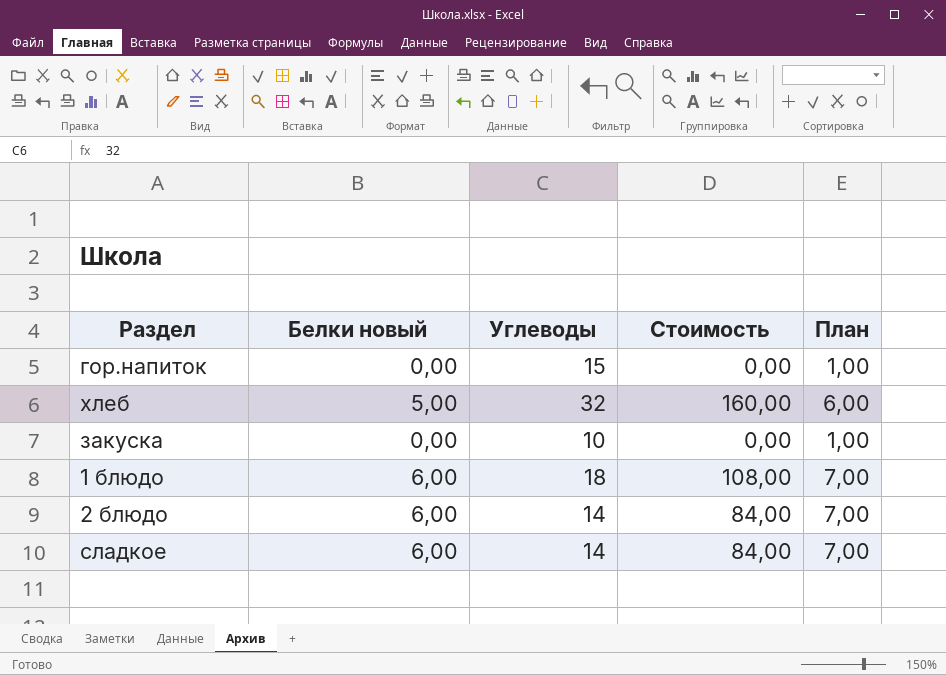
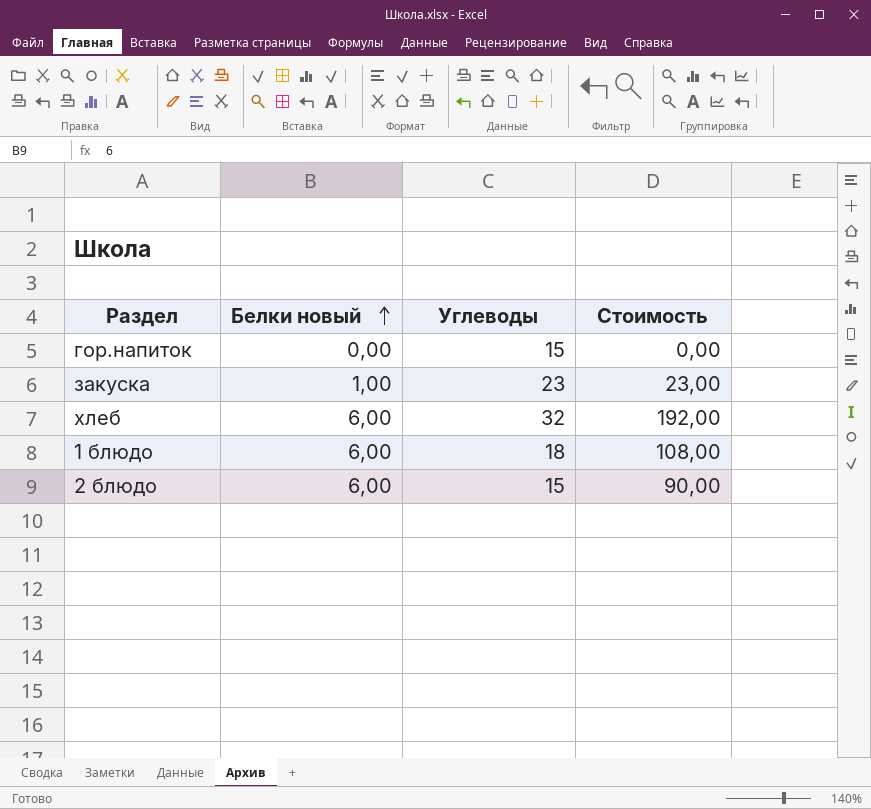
row order: none -> Белки новый ascending
column План | formula: [Белки новый] + 1 -> none
row сладкое: 6,00 | 14 | 84,00 | 7,00 -> none
закуска | Белки новый: 0,00 -> 1,00
закуска | Углеводы: 10 -> 23
закуска | Стоимость: 0,00 -> 23,00
хлеб | Белки новый: 5,00 -> 6,00
хлеб | Стоимость: 160,00 -> 192,00
2 блюдо | Углеводы: 14 -> 15
2 блюдо | Стоимость: 84,00 -> 90,00

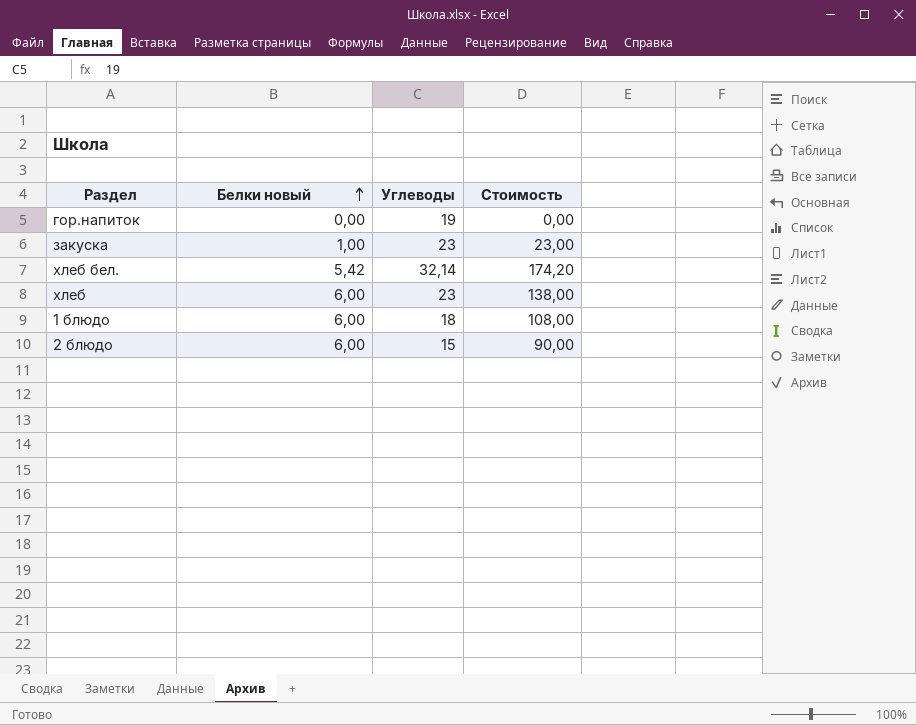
гор.напиток | Углеводы: 15 -> 19
row хлеб бел.: none -> 5,42 | 32,14 | 174,20
хлеб | Углеводы: 32 -> 23
хлеб | Стоимость: 192,00 -> 138,00

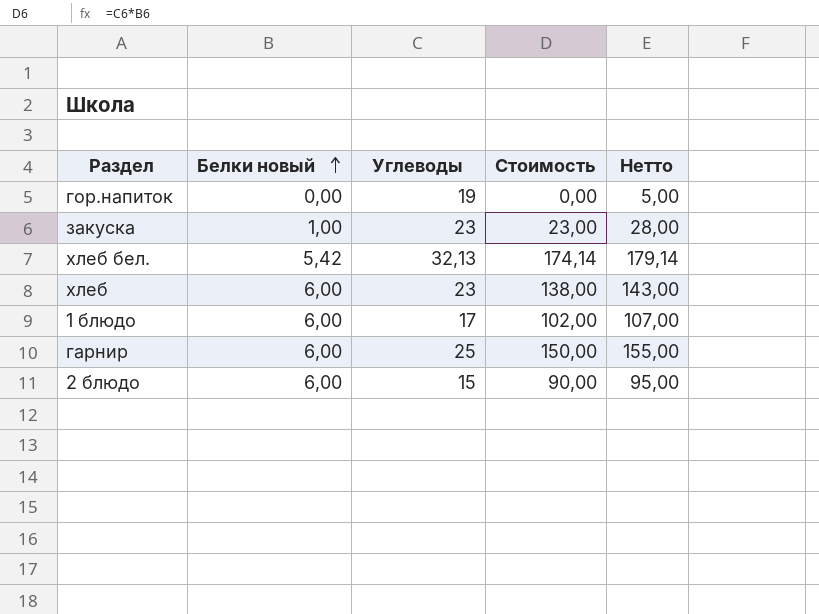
column Нетто | formula: none -> [Стоимость] + 5
хлеб бел. | Углеводы: 32,14 -> 32,13
хлеб бел. | Стоимость: 174,20 -> 174,14
1 блюдо | Углеводы: 18 -> 17
1 блюдо | Стоимость: 108,00 -> 102,00
row гарнир: none -> 6,00 | 25 | 150,00 | 155,00

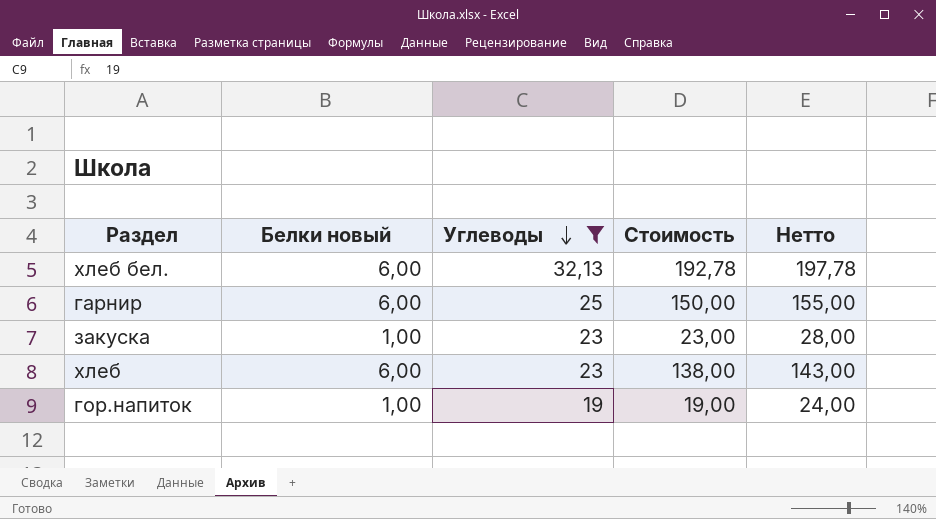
filter: none -> Углеводы >= 19
row order: Белки новый ascending -> Углеводы descending
хлеб бел. | Белки новый: 5,42 -> 6,00
хлеб бел. | Стоимость: 174,14 -> 192,78
хлеб бел. | Нетто: 179,14 -> 197,78
гор.напиток | Белки новый: 0,00 -> 1,00
гор.напиток | Стоимость: 0,00 -> 19,00
гор.напиток | Нетто: 5,00 -> 24,00

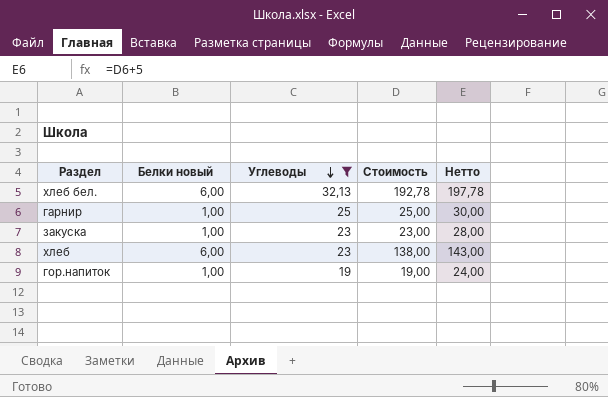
гарнир | Белки новый: 6,00 -> 1,00
гарнир | Стоимость: 150,00 -> 25,00
гарнир | Нетто: 155,00 -> 30,00

